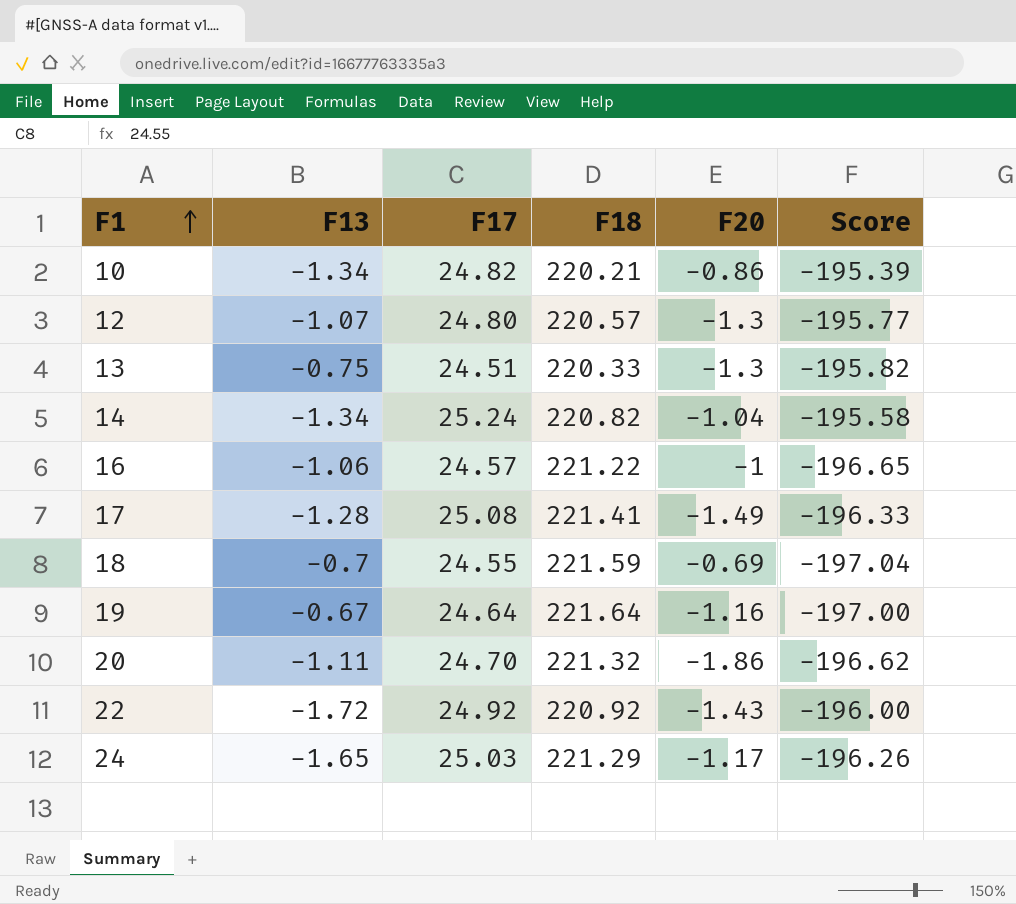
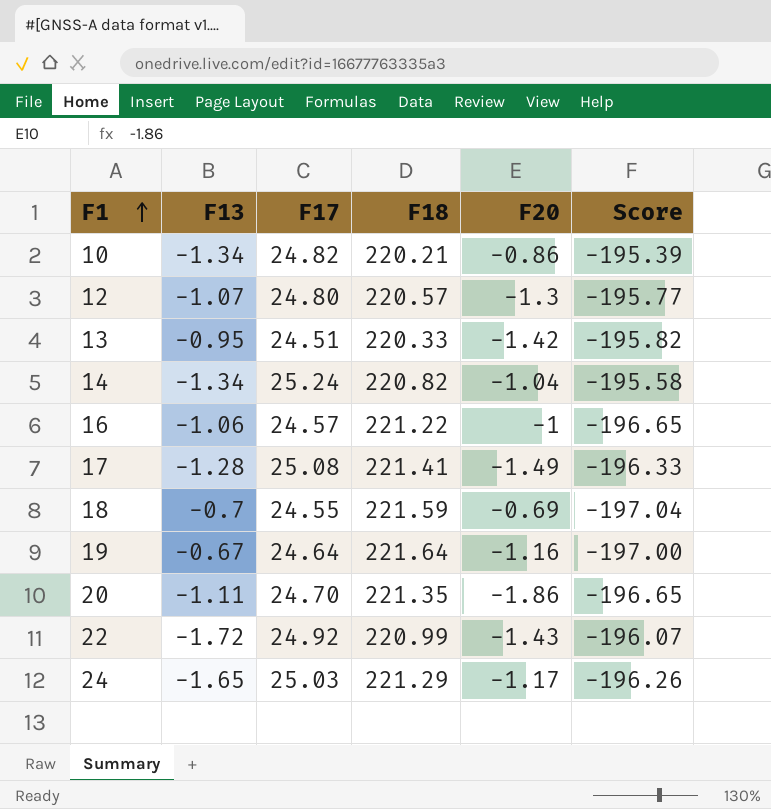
13 | F13: -0.75 -> -0.95
13 | F20: -1.3 -> -1.42
20 | F18: 221.32 -> 221.35
20 | Score: -196.62 -> -196.65
22 | F18: 220.92 -> 220.99
22 | Score: -196.00 -> -196.07

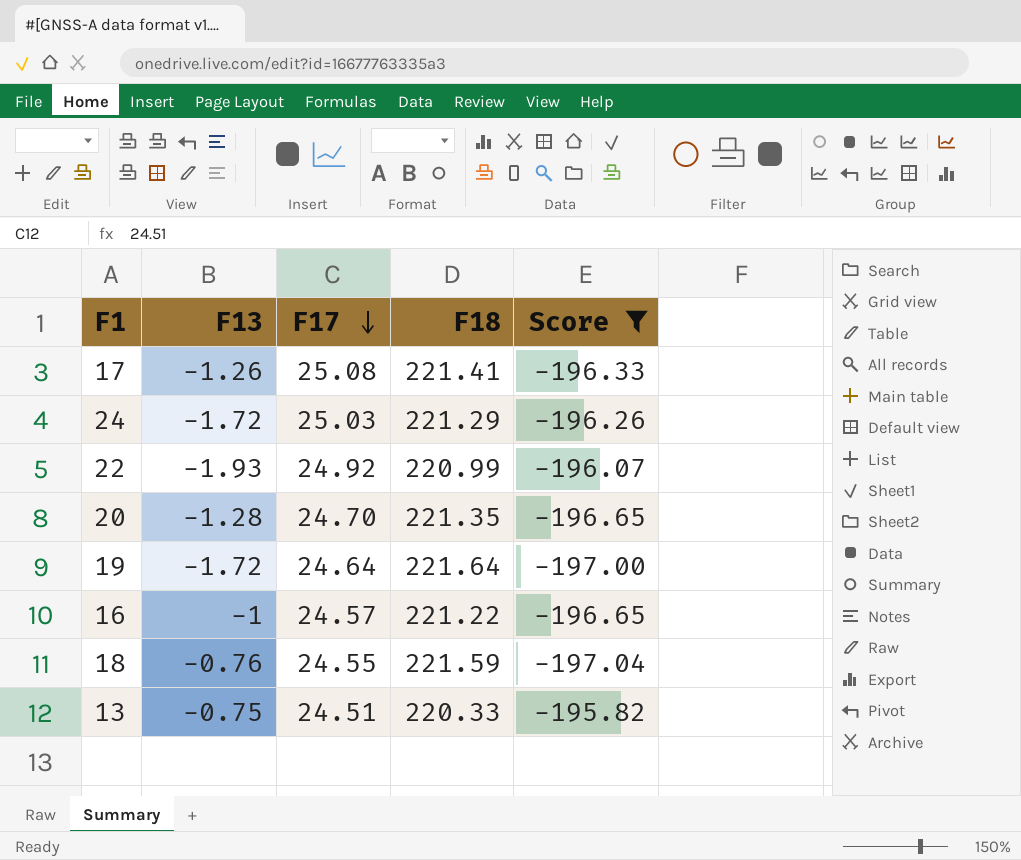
filter: none -> Score <= -195.82
row order: F1 ascending -> F17 descending
column F20 | position: 5 -> none
17 | F13: -1.28 -> -1.26
24 | F13: -1.65 -> -1.72
22 | F13: -1.72 -> -1.93
20 | F13: -1.11 -> -1.28
19 | F13: -0.67 -> -1.72
16 | F13: -1.06 -> -1
18 | F13: -0.7 -> -0.76
13 | F13: -0.95 -> -0.75

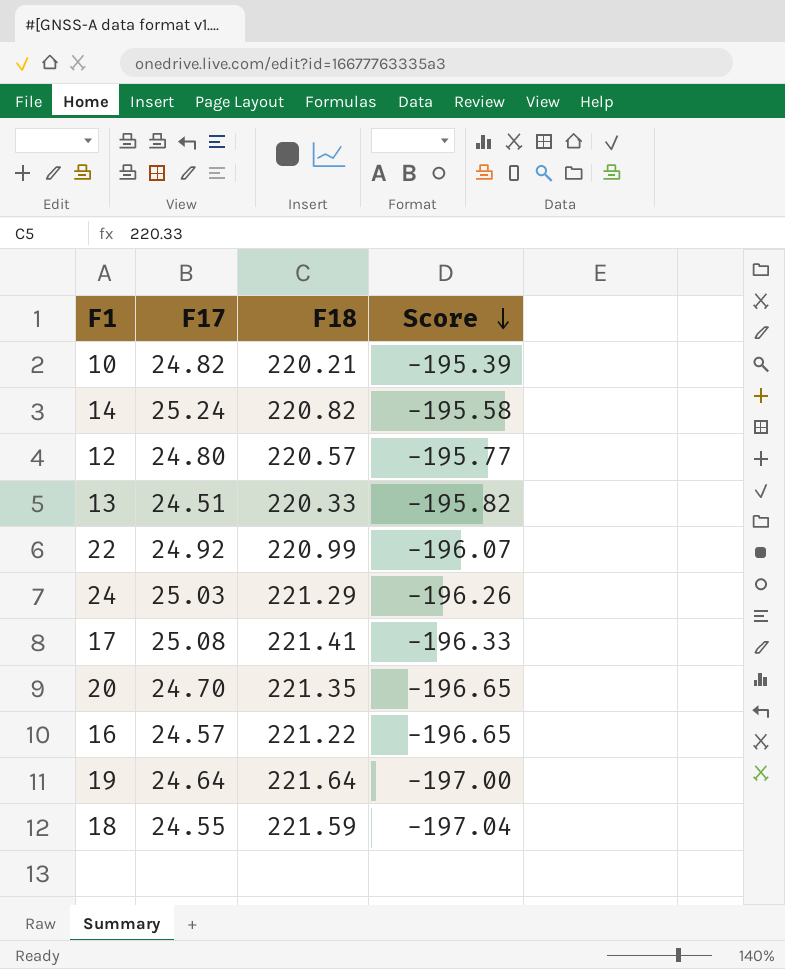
filter: Score <= -195.82 -> none
row order: F17 descending -> Score descending
column F13 | position: 2 -> none

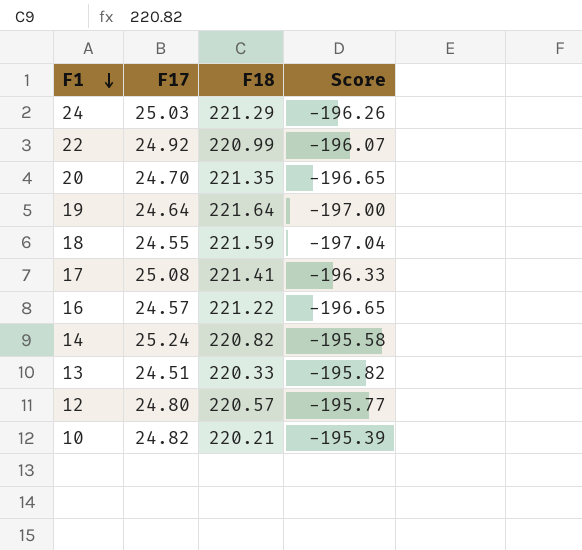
row order: Score descending -> F1 descending

